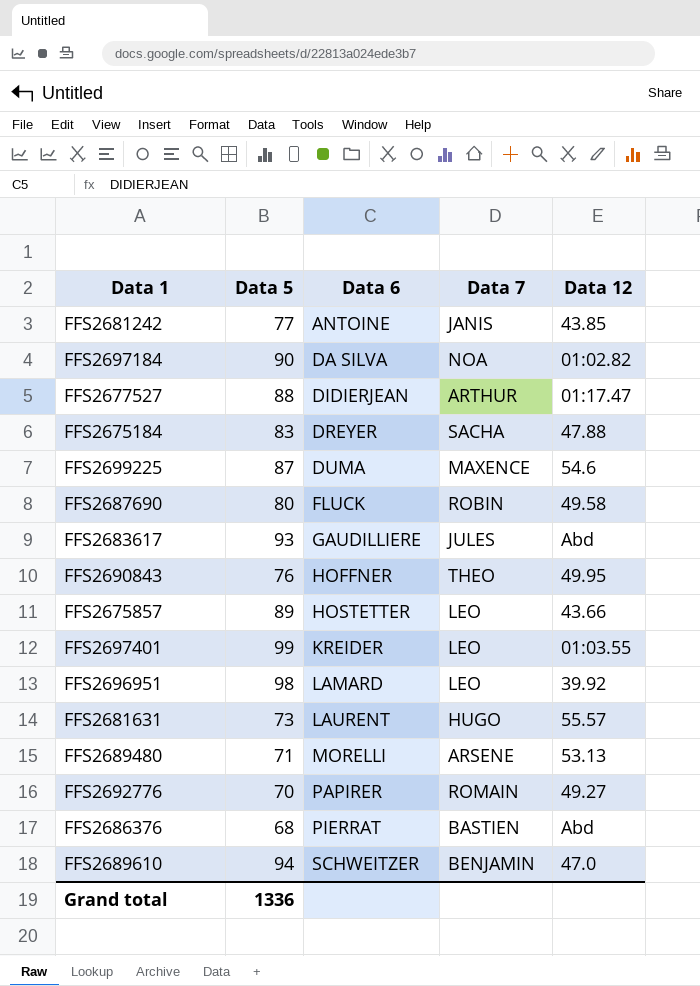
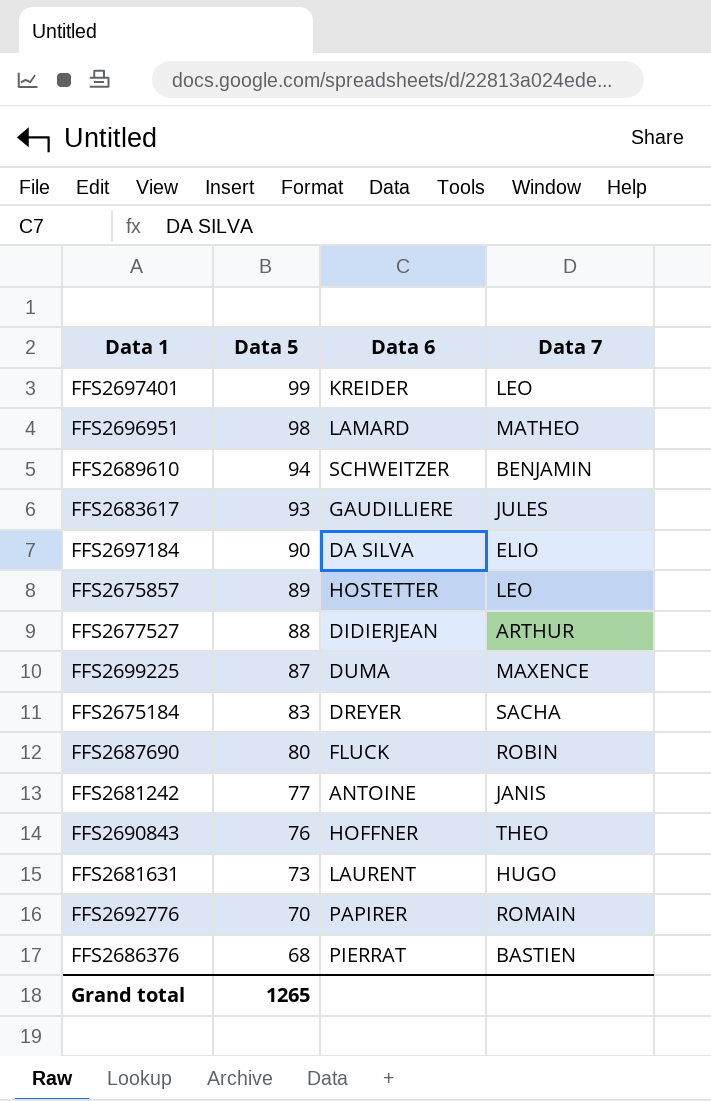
row order: Data 6 ascending -> Data 5 descending
column Data 12 | position: 5 -> none
row FFS2689480: 71 | MORELLI | ARSENE | 53.13 -> none
FFS2696951 | Data 7: LEO -> MATHEO
FFS2697184 | Data 7: NOA -> ELIO
Grand total | Data 5: 1336 -> 1265

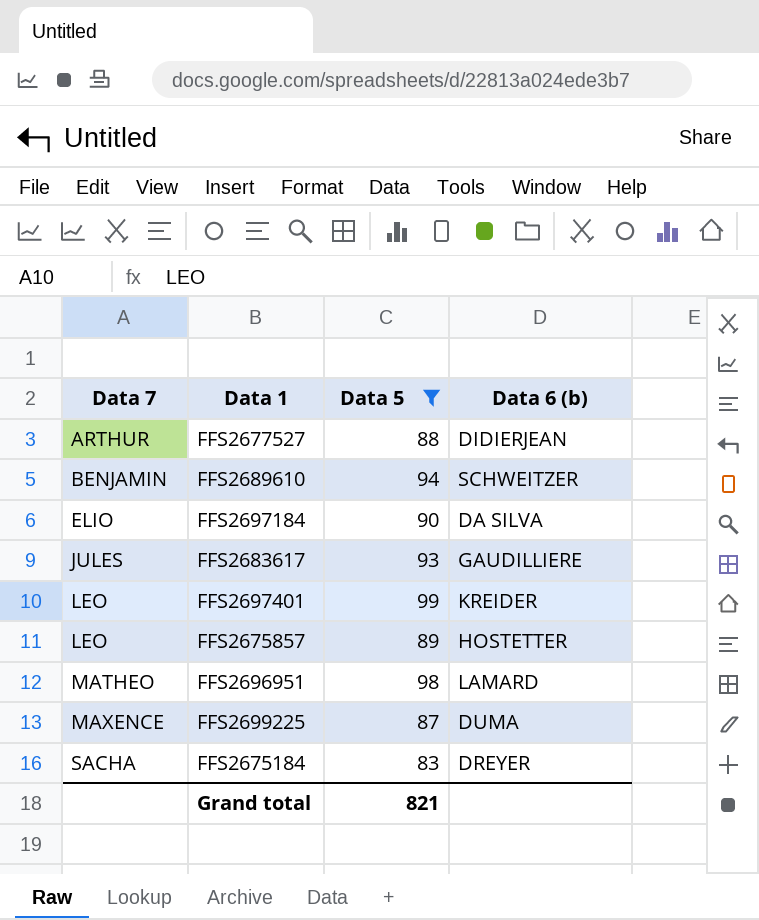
filter: none -> Data 5 >= 83
row order: Data 5 descending -> Data 7 ascending
column Data 7 | position: 4 -> 1
column name: Data 6 -> Data 6 (b)
Grand total | Data 5: 1265 -> 821

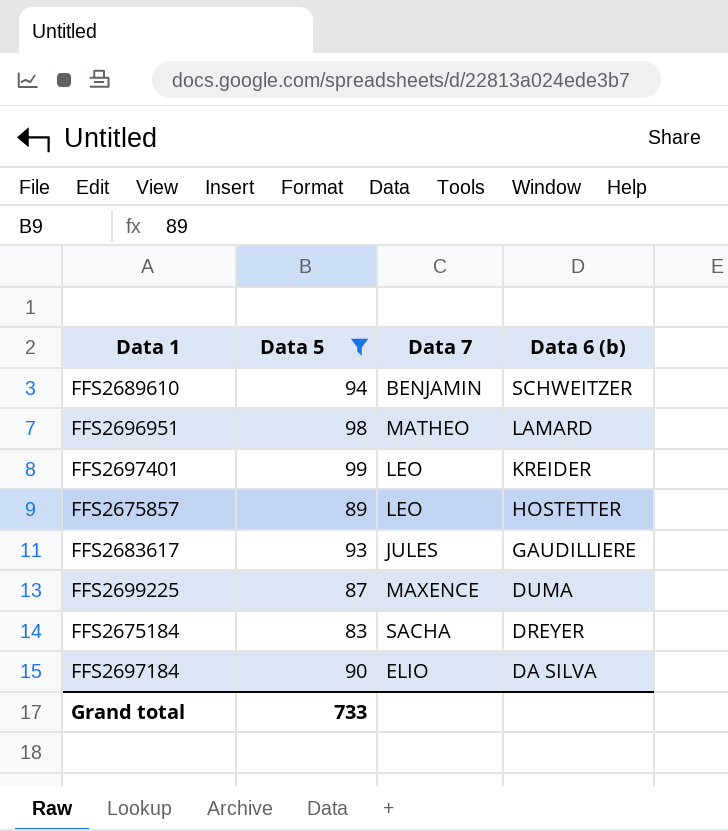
row order: Data 7 ascending -> Data 6 (b) descending
column Data 7 | position: 1 -> 3
row FFS2677527: ARTHUR | 88 | DIDIERJEAN -> none
Grand total | Data 5: 821 -> 733

